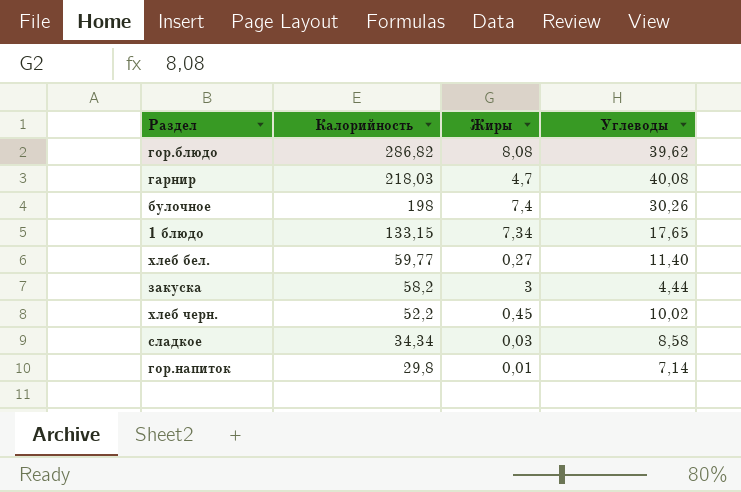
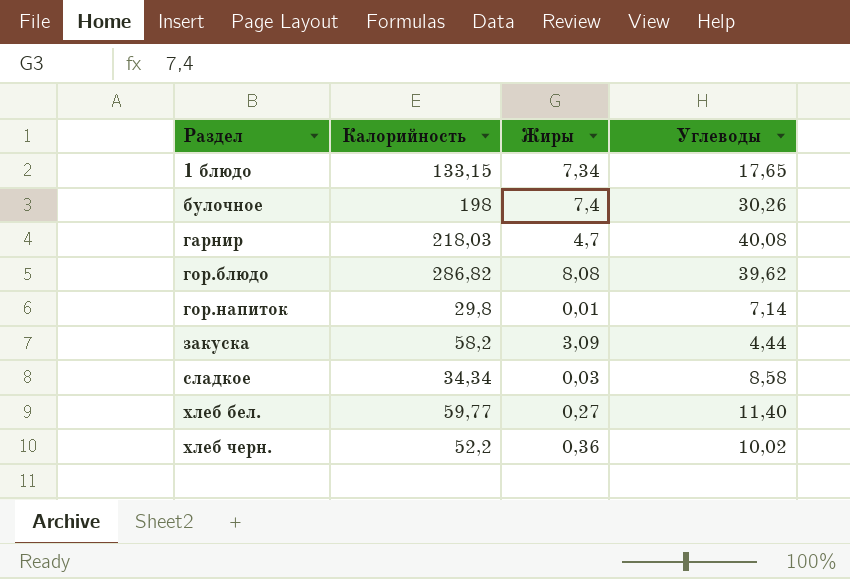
row order: Калорийность descending -> Раздел ascending
закуска | Жиры: 3 -> 3,09
хлеб черн. | Жиры: 0,45 -> 0,36

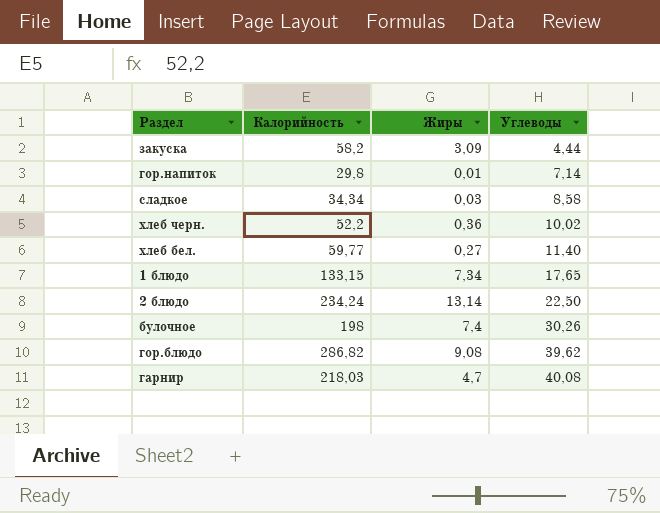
row order: Раздел ascending -> Углеводы ascending
row 2 блюдо: none -> 234,24 | 13,14 | 22,50
гор.блюдо | Жиры: 8,08 -> 9,08

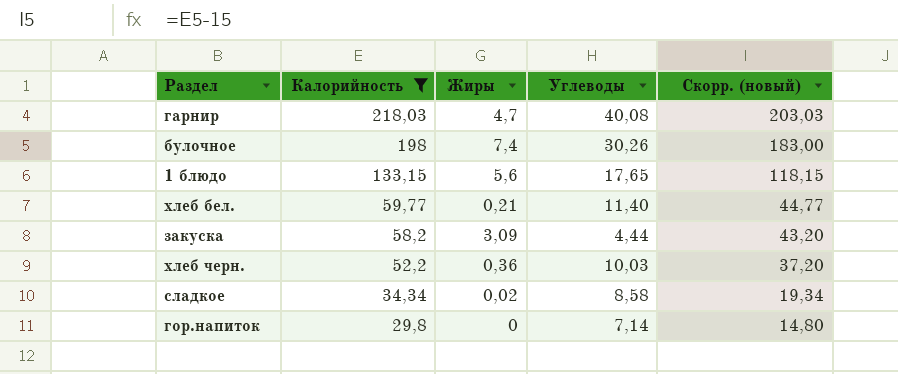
filter: none -> Калорийность <= 218,03
row order: Углеводы ascending -> Калорийность descending
column Скорр. (новый) | formula: none -> [Калорийность] - 15
1 блюдо | Жиры: 7,34 -> 5,6
хлеб бел. | Жиры: 0,27 -> 0,21
хлеб черн. | Углеводы: 10,02 -> 10,03
сладкое | Жиры: 0,03 -> 0,02
гор.напиток | Жиры: 0,01 -> 0

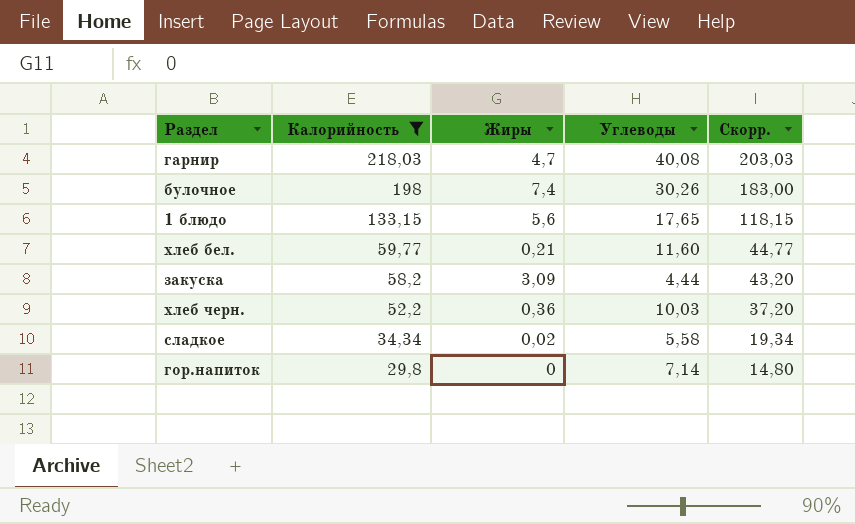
column name: Скорр. (новый) -> Скорр.
хлеб бел. | Углеводы: 11,40 -> 11,60
сладкое | Углеводы: 8,58 -> 5,58

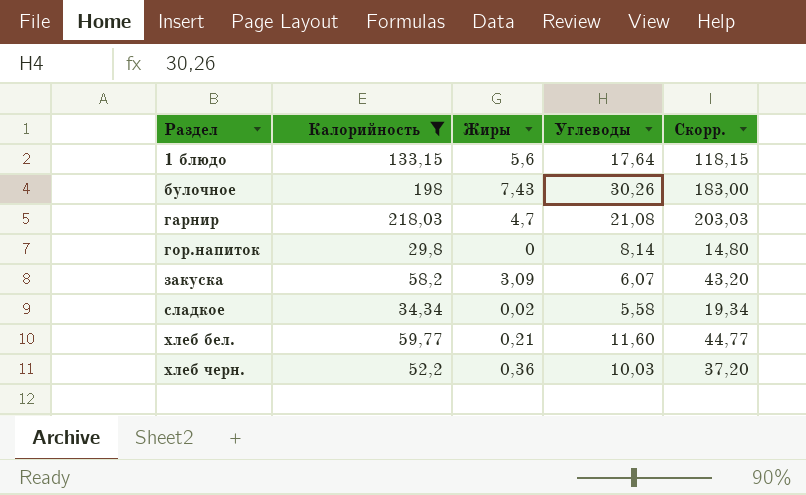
row order: Калорийность descending -> Раздел ascending
1 блюдо | Углеводы: 17,65 -> 17,64
булочное | Жиры: 7,4 -> 7,43
гарнир | Углеводы: 40,08 -> 21,08
гор.напиток | Углеводы: 7,14 -> 8,14
закуска | Углеводы: 4,44 -> 6,07

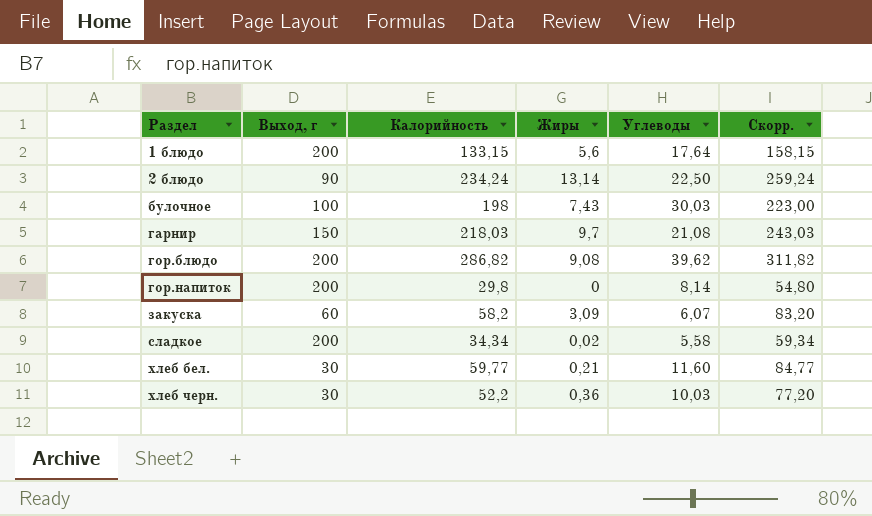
filter: Калорийность <= 218,03 -> none
column Выход, г | position: none -> 2
column Скорр. | formula: [Калорийность] - 15 -> [Калорийность] + 25
булочное | Углеводы: 30,26 -> 30,03
гарнир | Жиры: 4,7 -> 9,7

